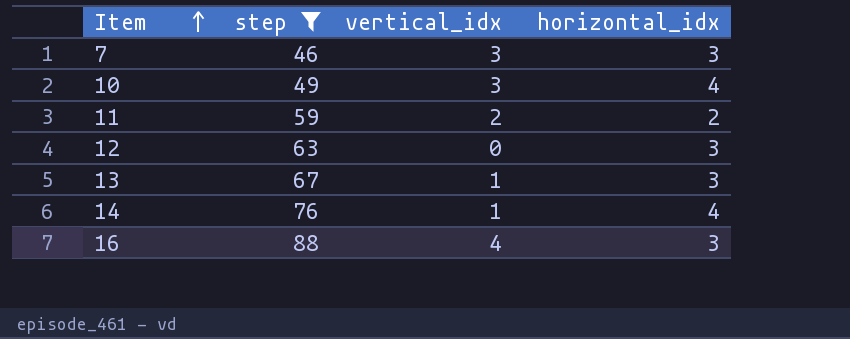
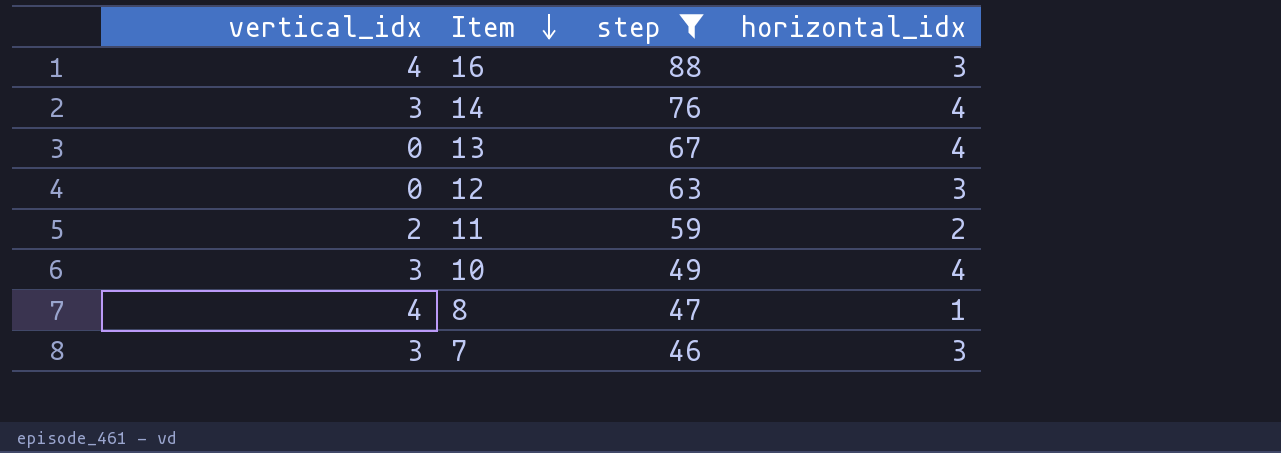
row order: Item ascending -> Item descending
column vertical_idx | position: 3 -> 1
14 | vertical_idx: 1 -> 3
13 | vertical_idx: 1 -> 0
13 | horizontal_idx: 3 -> 4
row 8: none -> 4 | 47 | 1

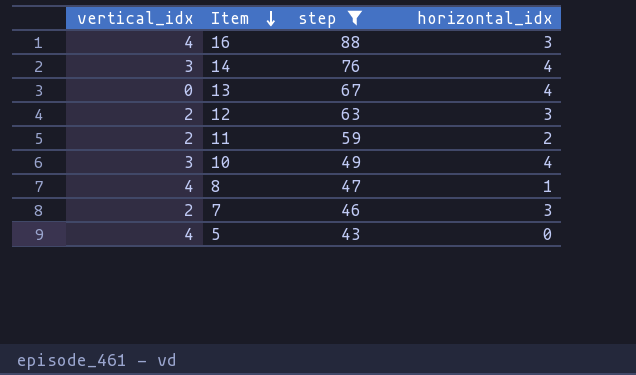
12 | vertical_idx: 0 -> 2
7 | vertical_idx: 3 -> 2
row 5: none -> 4 | 43 | 0

